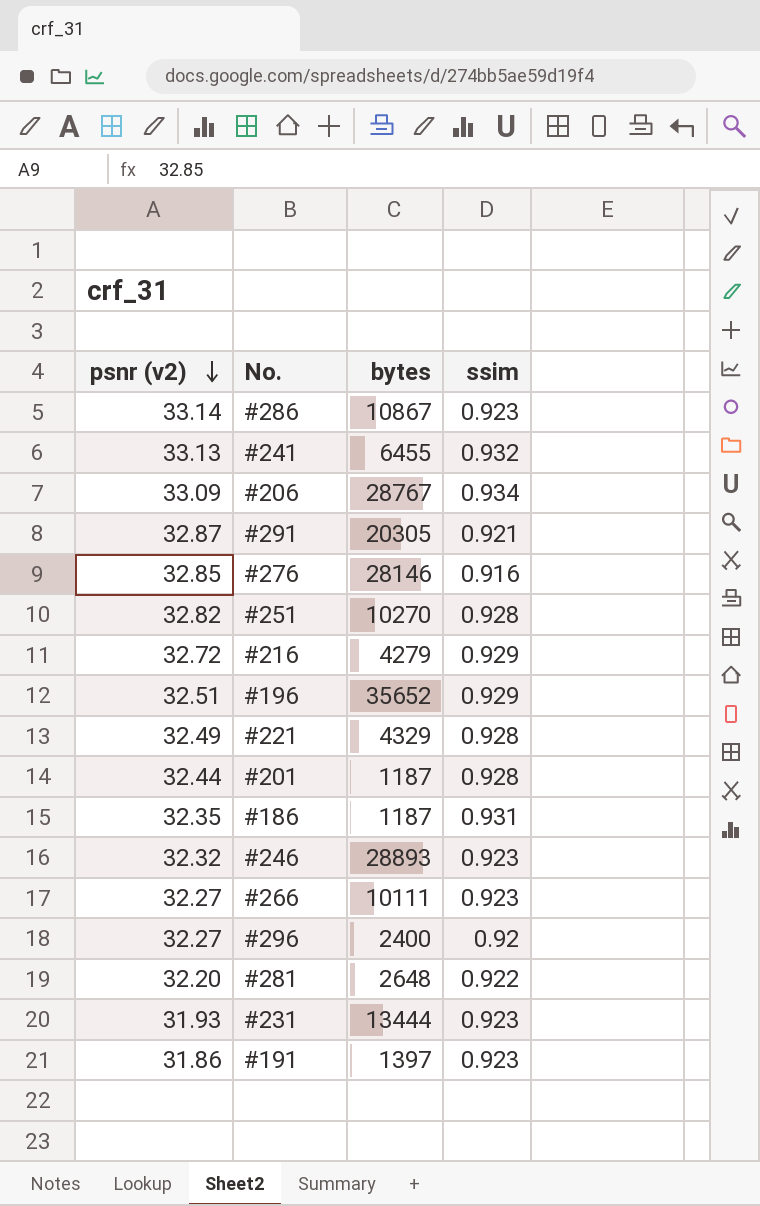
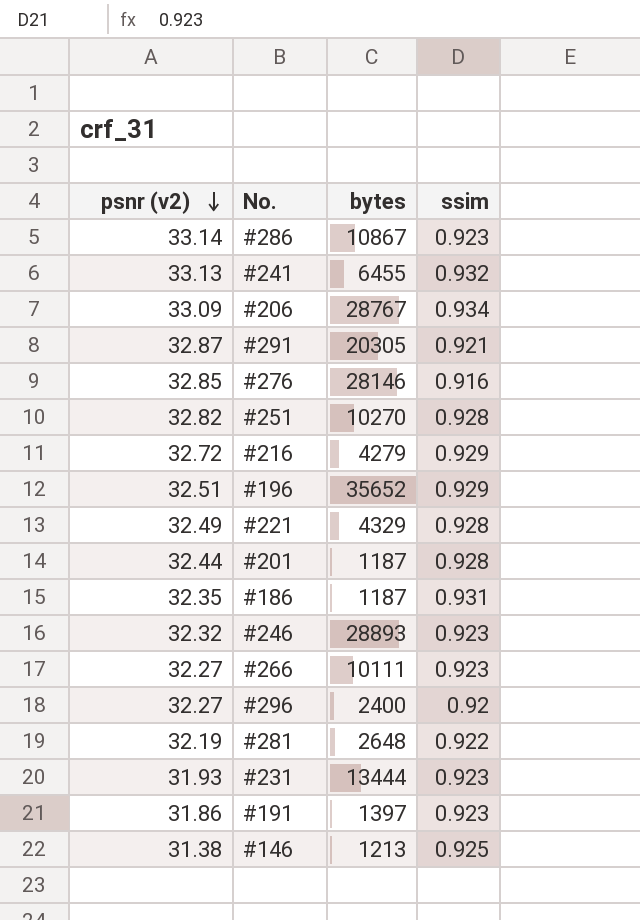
#281 | psnr (v2): 32.20 -> 32.19
row #146: none -> 31.38 | 1213 | 0.925

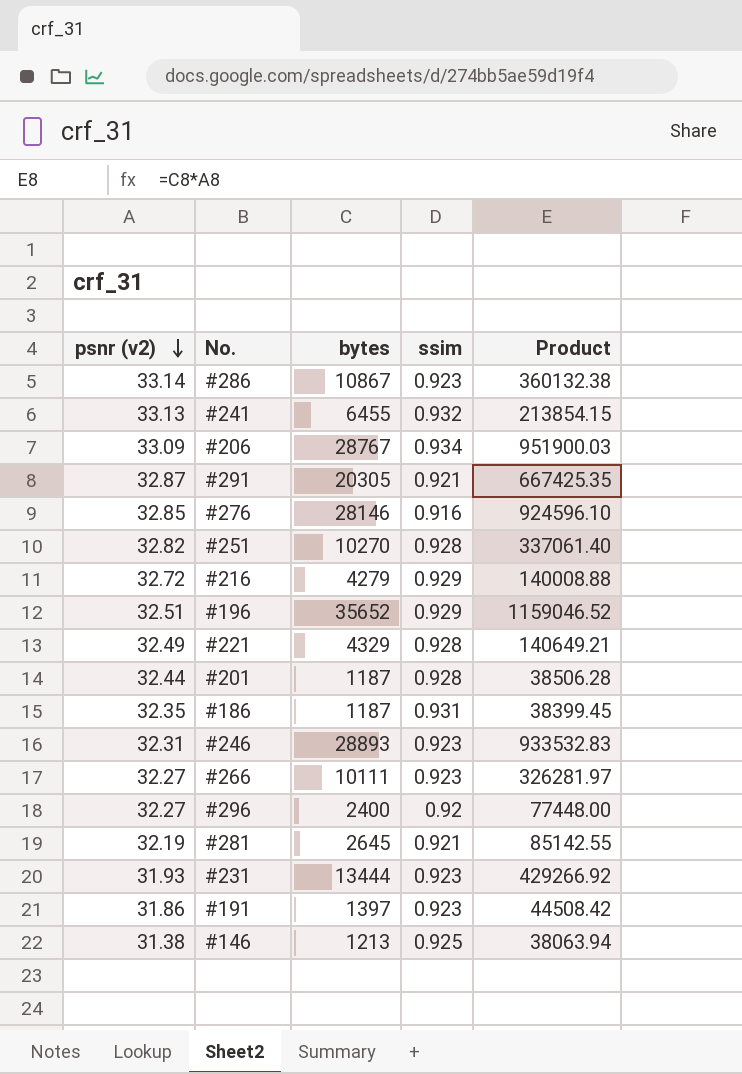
column Product | formula: none -> [psnr (v2)] * [bytes]
#246 | psnr (v2): 32.32 -> 32.31
#281 | bytes: 2648 -> 2645
#281 | ssim: 0.922 -> 0.921

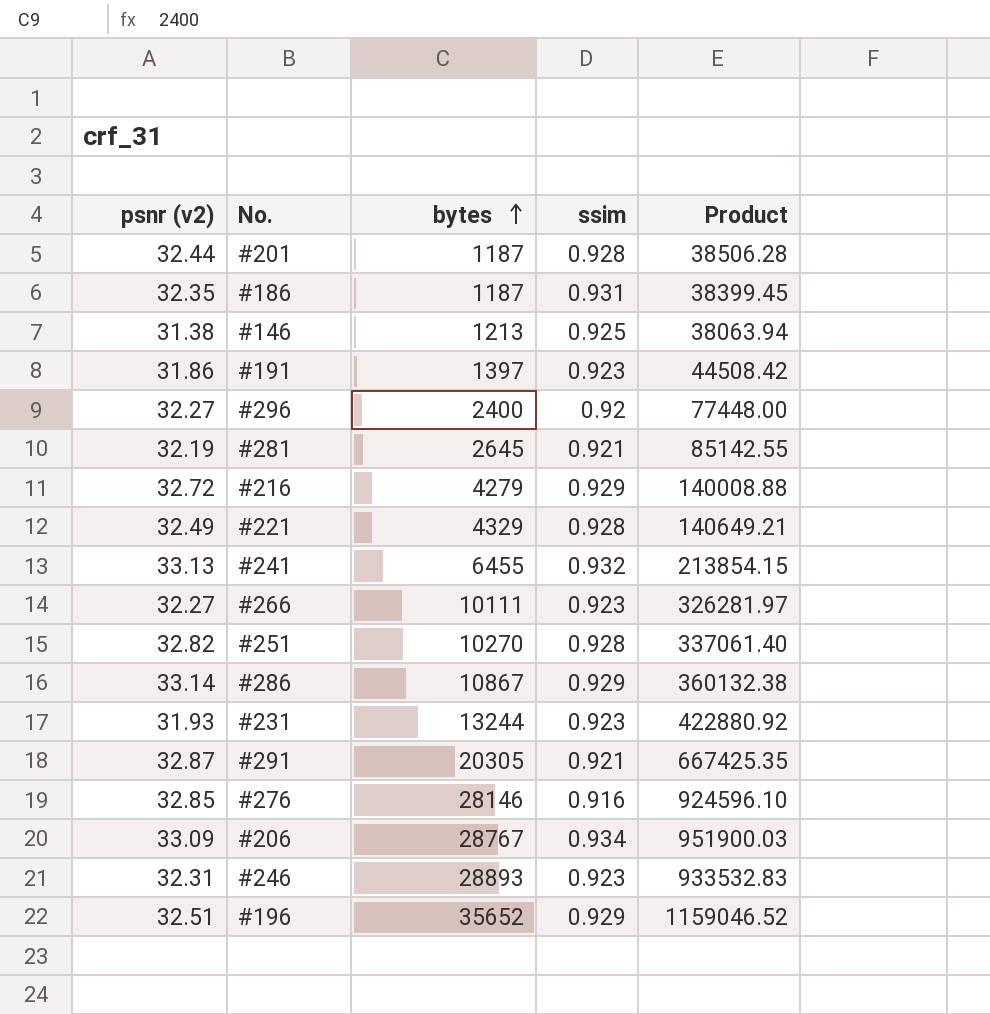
row order: psnr (v2) descending -> bytes ascending
#286 | ssim: 0.923 -> 0.929
#231 | bytes: 13444 -> 13244
#231 | Product: 429266.92 -> 422880.92

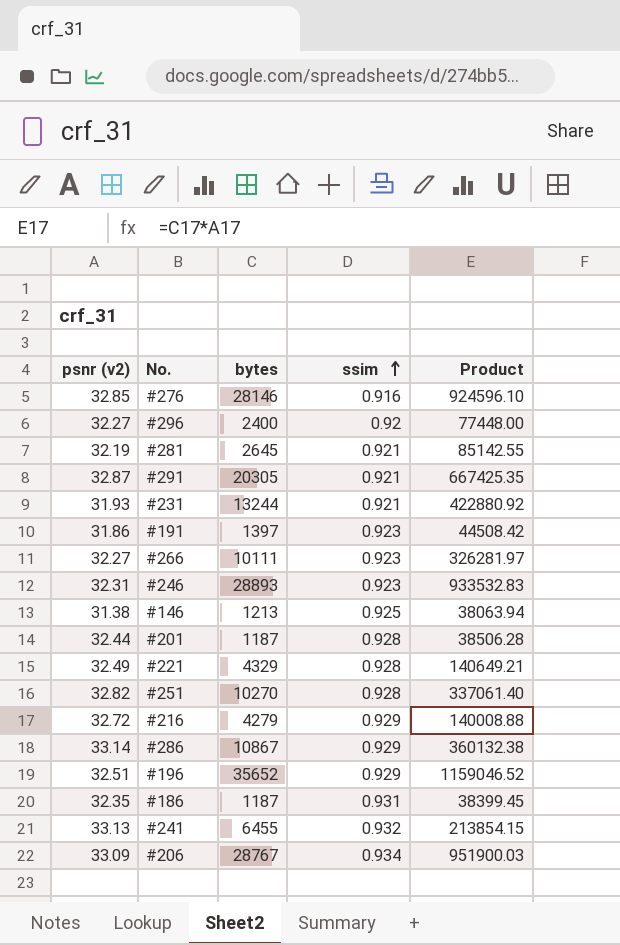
row order: bytes ascending -> ssim ascending
#231 | ssim: 0.923 -> 0.921

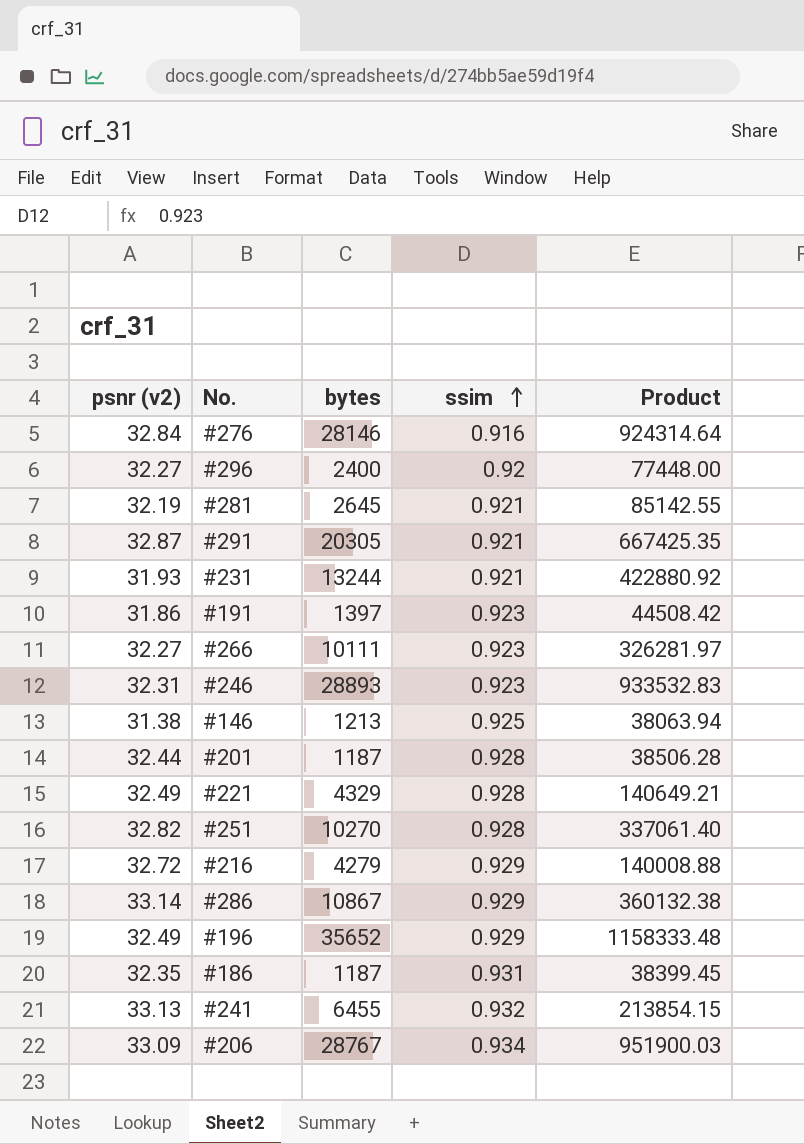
#276 | psnr (v2): 32.85 -> 32.84
#276 | Product: 924596.10 -> 924314.64
#196 | psnr (v2): 32.51 -> 32.49
#196 | Product: 1159046.52 -> 1158333.48

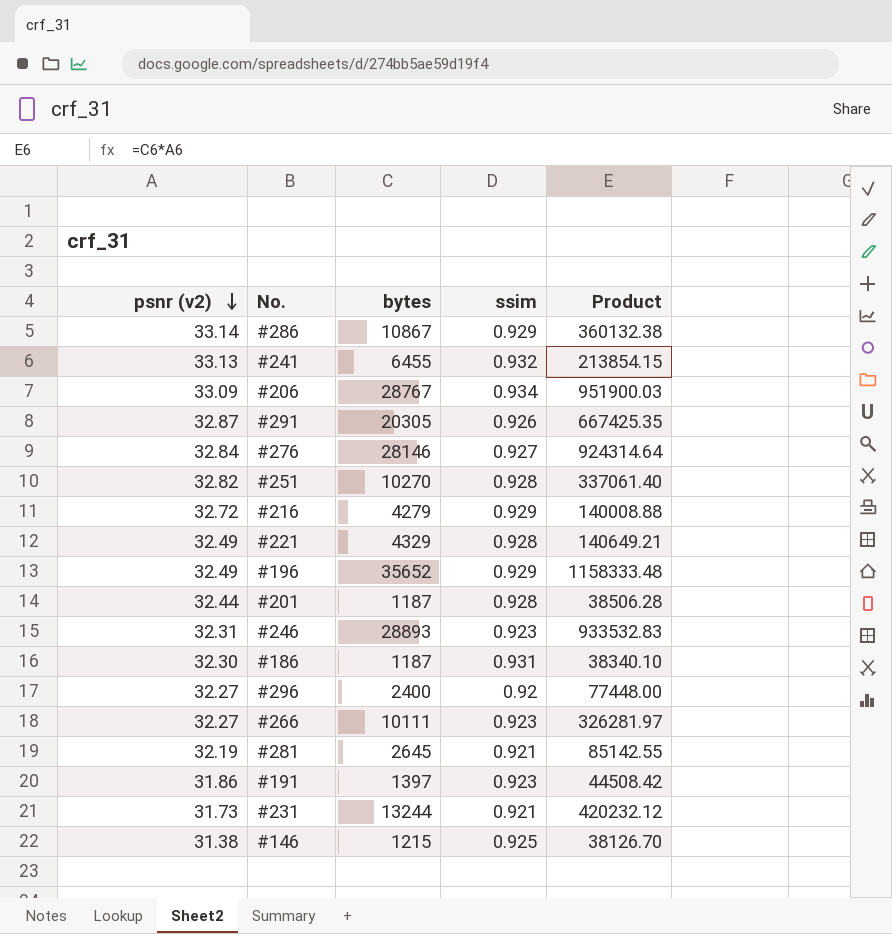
row order: ssim ascending -> psnr (v2) descending
#291 | ssim: 0.921 -> 0.926
#276 | ssim: 0.916 -> 0.927
#186 | psnr (v2): 32.35 -> 32.30
#186 | Product: 38399.45 -> 38340.10
#231 | psnr (v2): 31.93 -> 31.73
#231 | Product: 422880.92 -> 420232.12
#146 | bytes: 1213 -> 1215
#146 | Product: 38063.94 -> 38126.70

